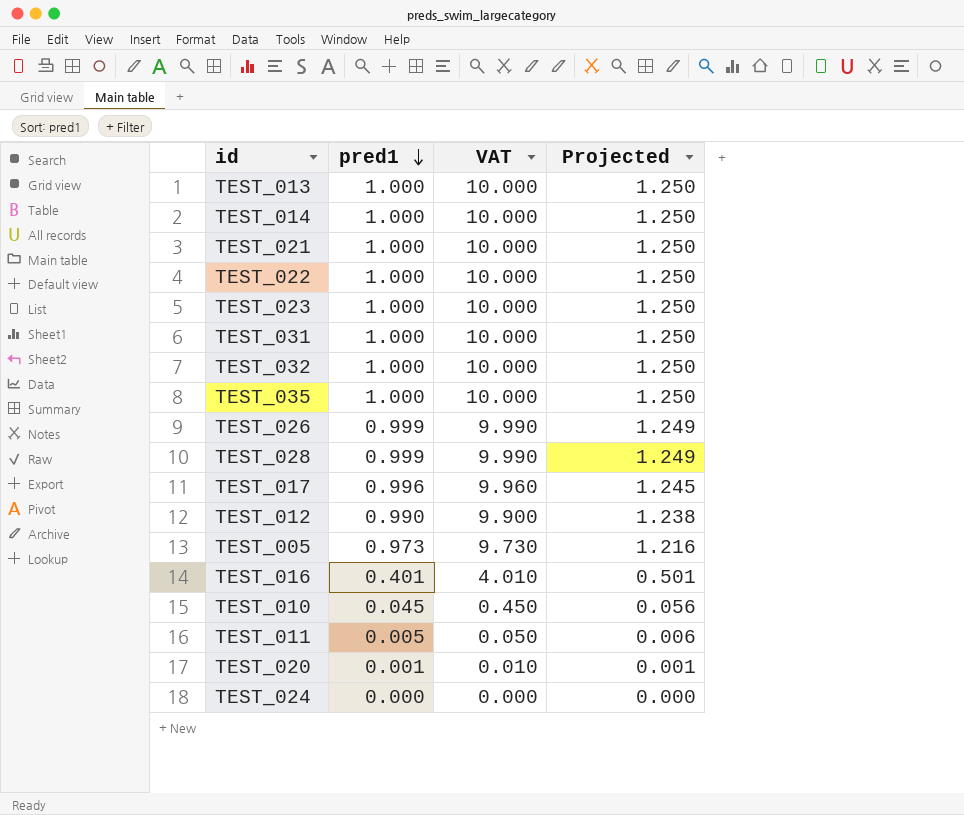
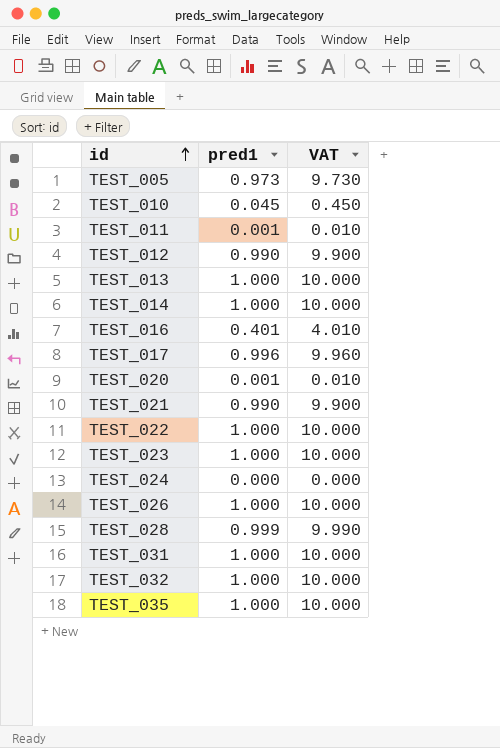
row order: pred1 descending -> id ascending
column Projected | formula: [pred1] * 1.25 -> none
TEST_011 | pred1: 0.005 -> 0.001
TEST_011 | VAT: 0.050 -> 0.010
TEST_021 | pred1: 1.000 -> 0.990
TEST_021 | VAT: 10.000 -> 9.900
TEST_026 | pred1: 0.999 -> 1.000
TEST_026 | VAT: 9.990 -> 10.000

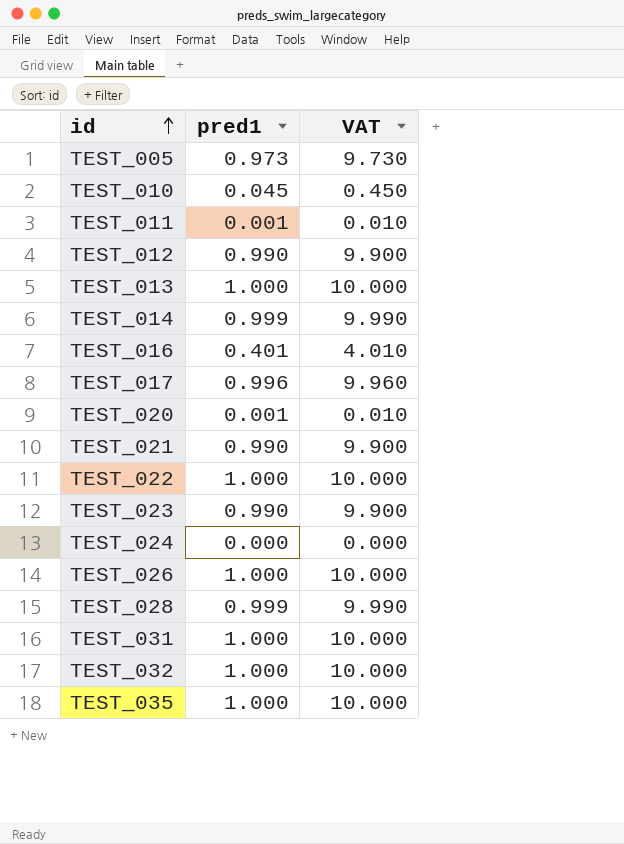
TEST_014 | pred1: 1.000 -> 0.999
TEST_014 | VAT: 10.000 -> 9.990
TEST_023 | pred1: 1.000 -> 0.990
TEST_023 | VAT: 10.000 -> 9.900

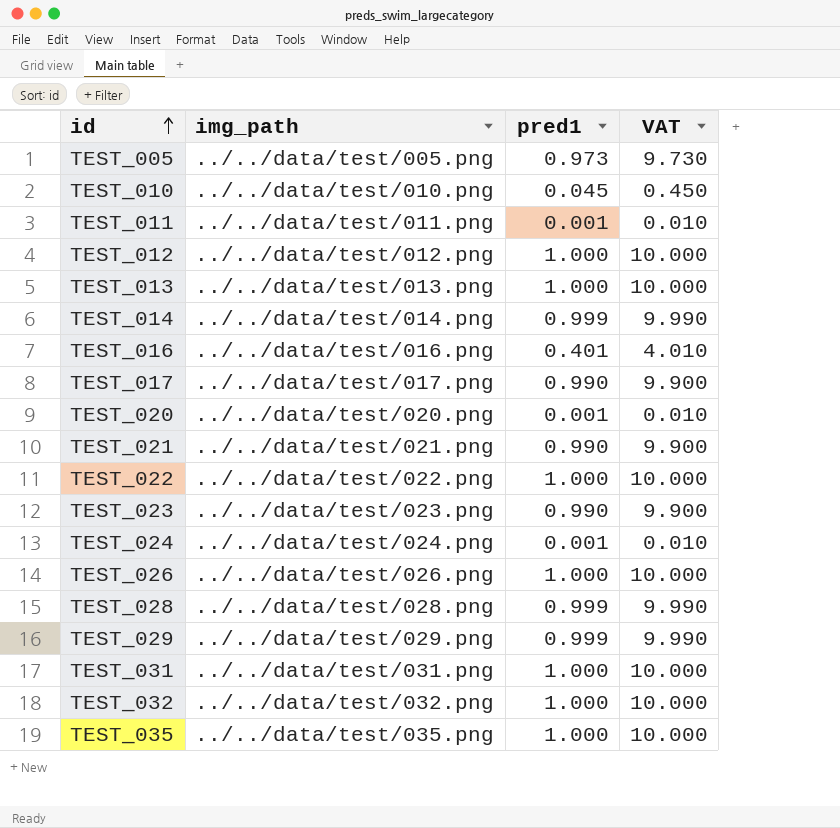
column img_path | position: none -> 2
TEST_012 | pred1: 0.990 -> 1.000
TEST_012 | VAT: 9.900 -> 10.000
TEST_017 | pred1: 0.996 -> 0.990
TEST_017 | VAT: 9.960 -> 9.900
TEST_024 | pred1: 0.000 -> 0.001
TEST_024 | VAT: 0.000 -> 0.010
row TEST_029: none -> ../../data/test/029.png | 0.999 | 9.990

